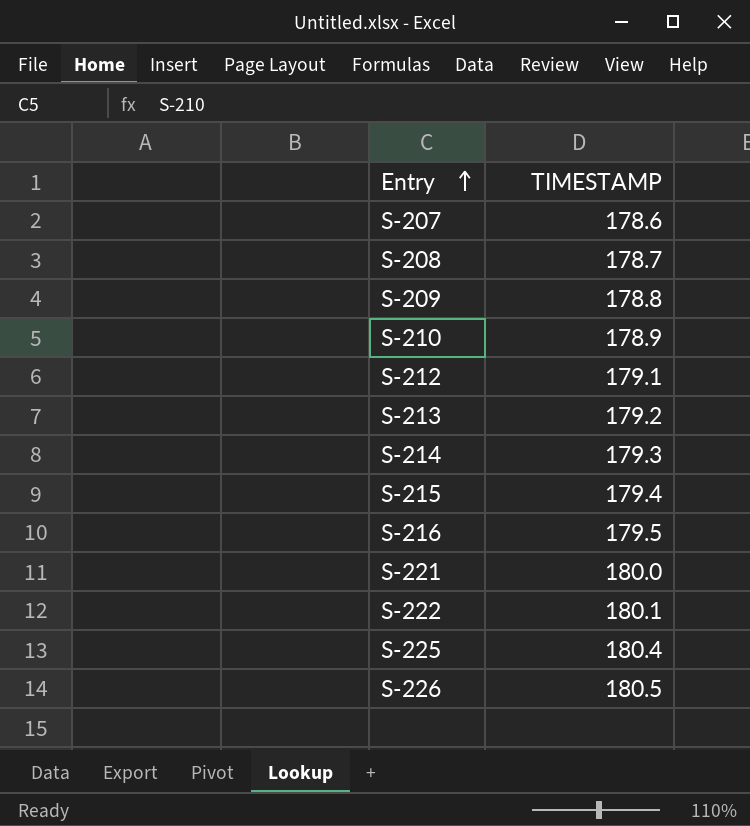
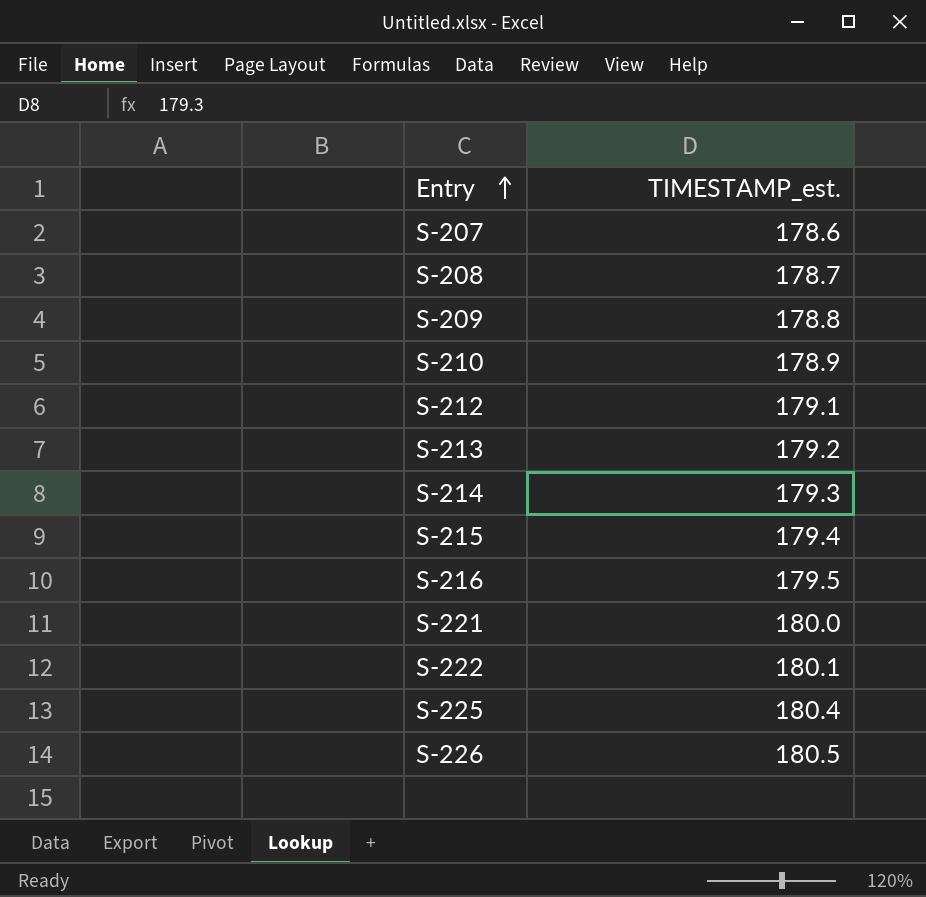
column name: TIMESTAMP -> TIMESTAMP_est.

